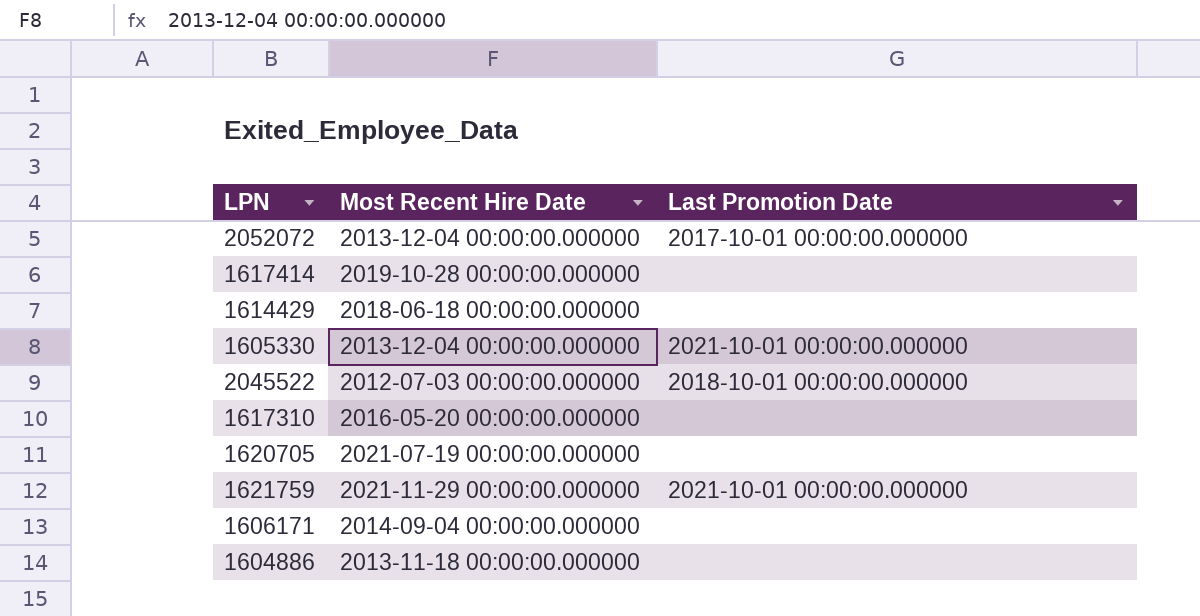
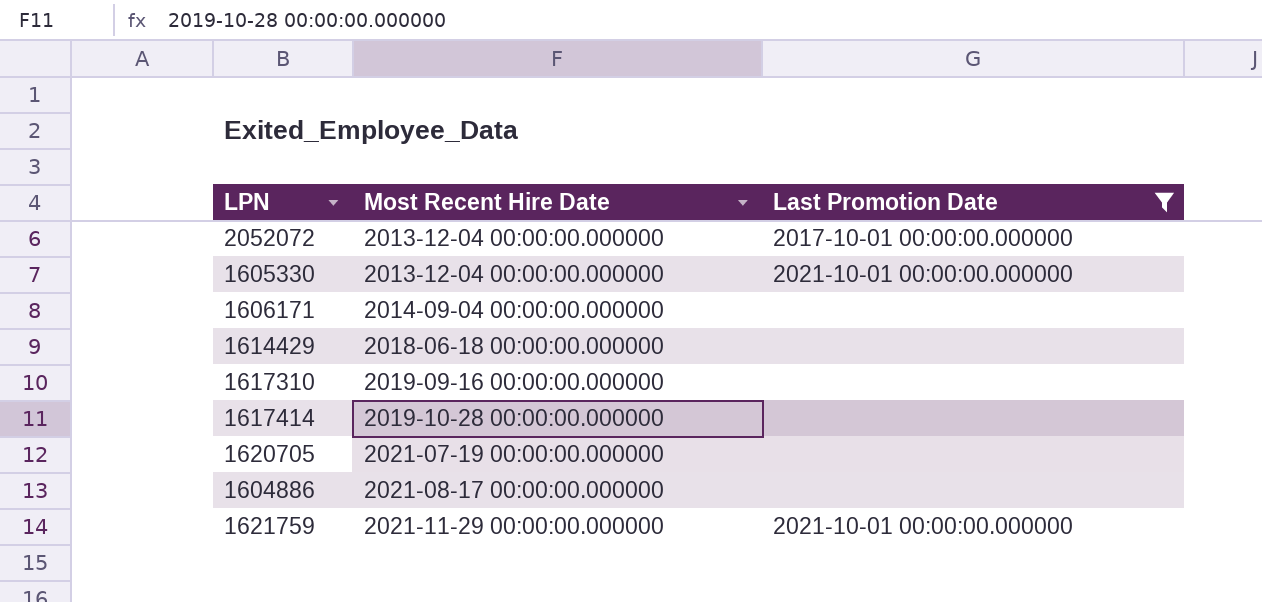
filter: none -> Last Promotion Date != 2018-10-01 00:00:00.000000
row order: none -> Most Recent Hire Date ascending
1617310 | Most Recent Hire Date: 2016-05-20 00:00:00.000000 -> 2019-09-16 00:00:00.000000
1604886 | Most Recent Hire Date: 2013-11-18 00:00:00.000000 -> 2021-08-17 00:00:00.000000

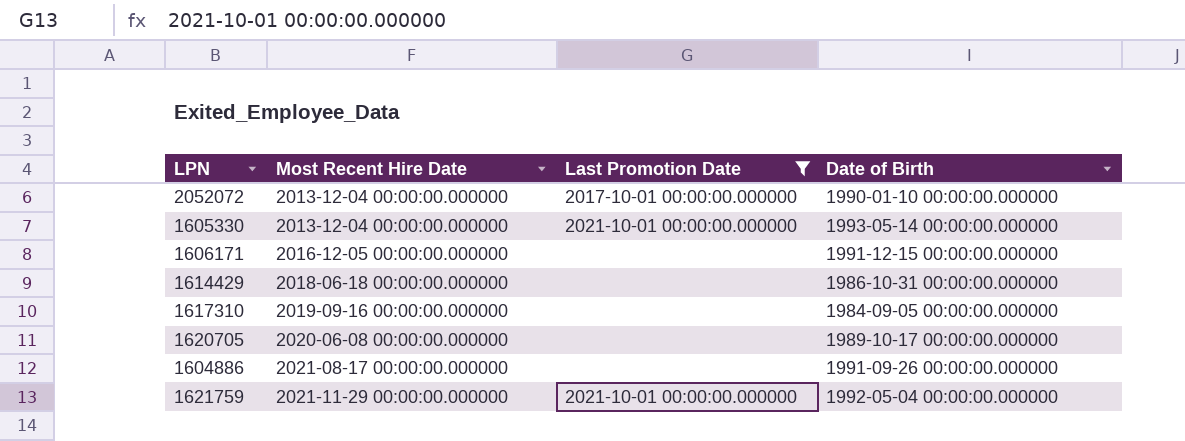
column Date of Birth | position: none -> 4
row 1617414: 2019-10-28 00:00:00.000000 | none -> none
1606171 | Most Recent Hire Date: 2014-09-04 00:00:00.000000 -> 2016-12-05 00:00:00.000000
1620705 | Most Recent Hire Date: 2021-07-19 00:00:00.000000 -> 2020-06-08 00:00:00.000000

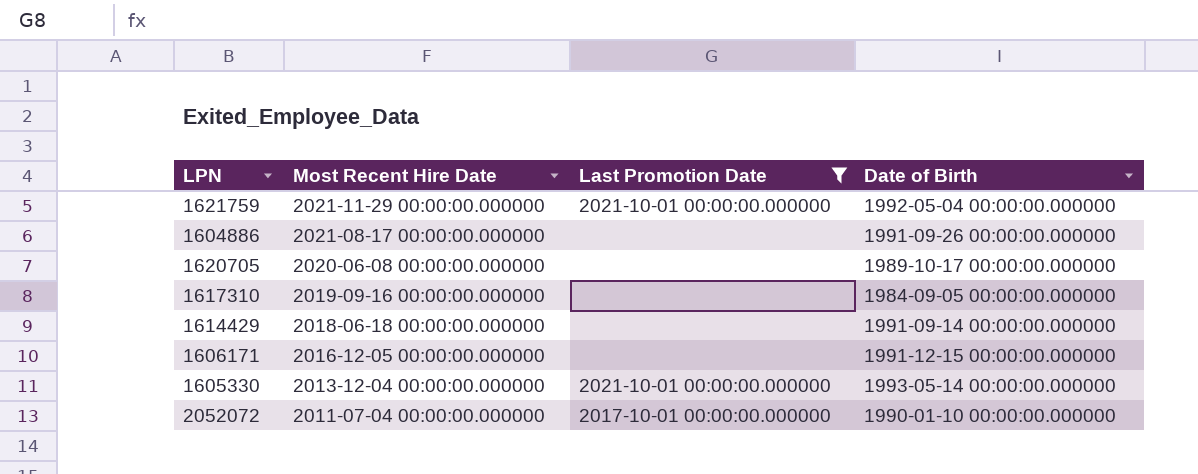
row order: Most Recent Hire Date ascending -> Most Recent Hire Date descending
1614429 | Date of Birth: 1986-10-31 00:00:00.000000 -> 1991-09-14 00:00:00.000000
2052072 | Most Recent Hire Date: 2013-12-04 00:00:00.000000 -> 2011-07-04 00:00:00.000000

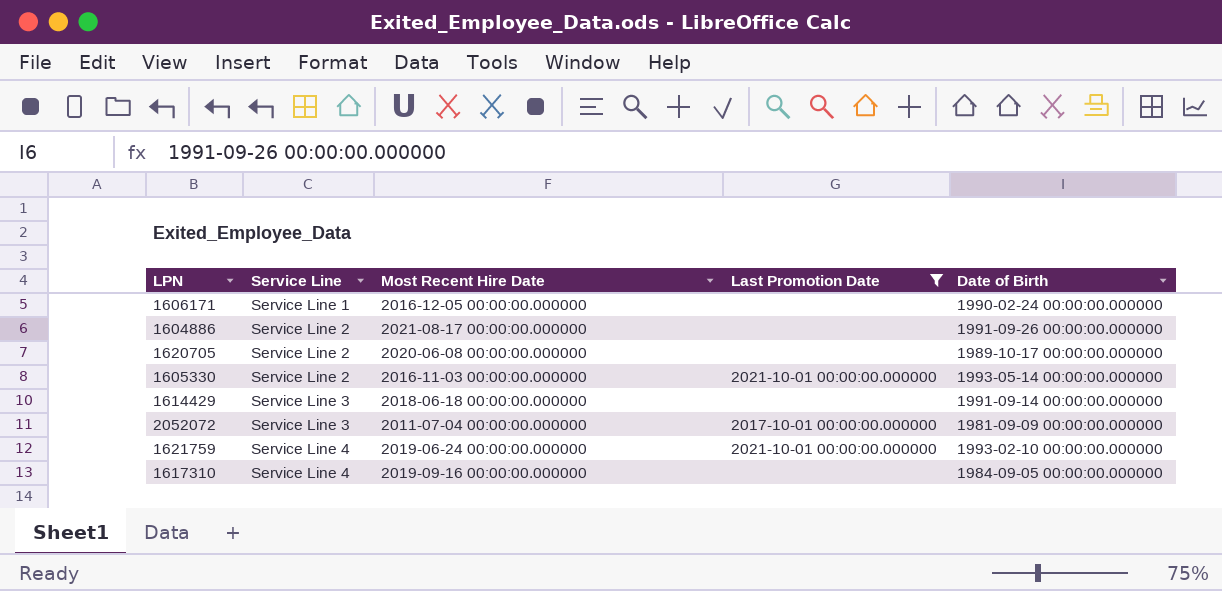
row order: Most Recent Hire Date descending -> Service Line ascending
column Service Line | position: none -> 2
1606171 | Date of Birth: 1991-12-15 00:00:00.000000 -> 1990-02-24 00:00:00.000000
1605330 | Most Recent Hire Date: 2013-12-04 00:00:00.000000 -> 2016-11-03 00:00:00.000000
2052072 | Date of Birth: 1990-01-10 00:00:00.000000 -> 1981-09-09 00:00:00.000000
1621759 | Most Recent Hire Date: 2021-11-29 00:00:00.000000 -> 2019-06-24 00:00:00.000000
1621759 | Date of Birth: 1992-05-04 00:00:00.000000 -> 1993-02-10 00:00:00.000000

